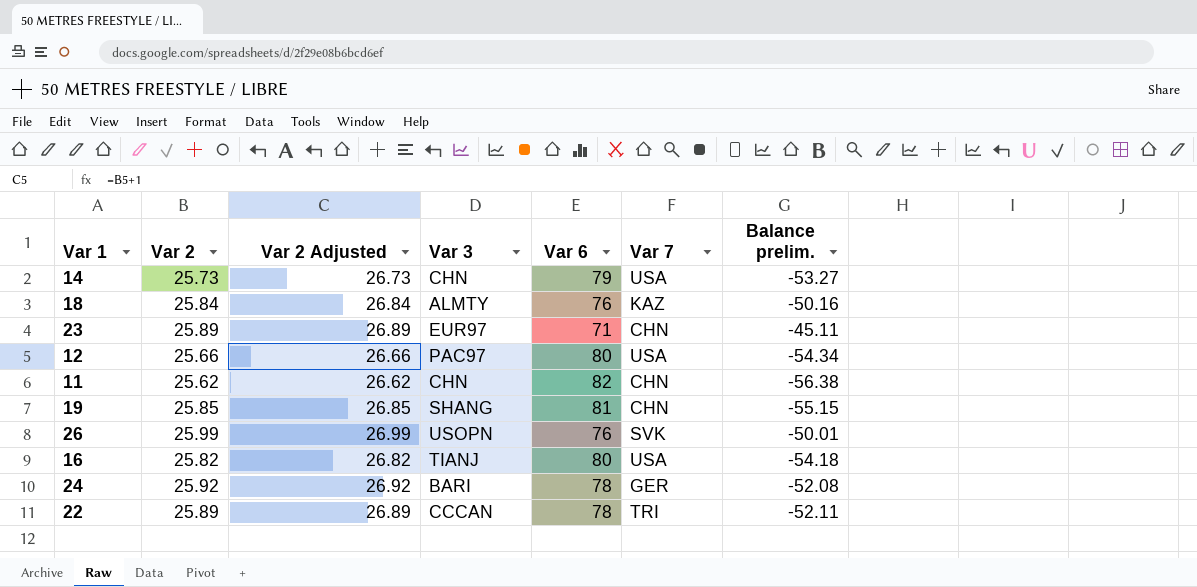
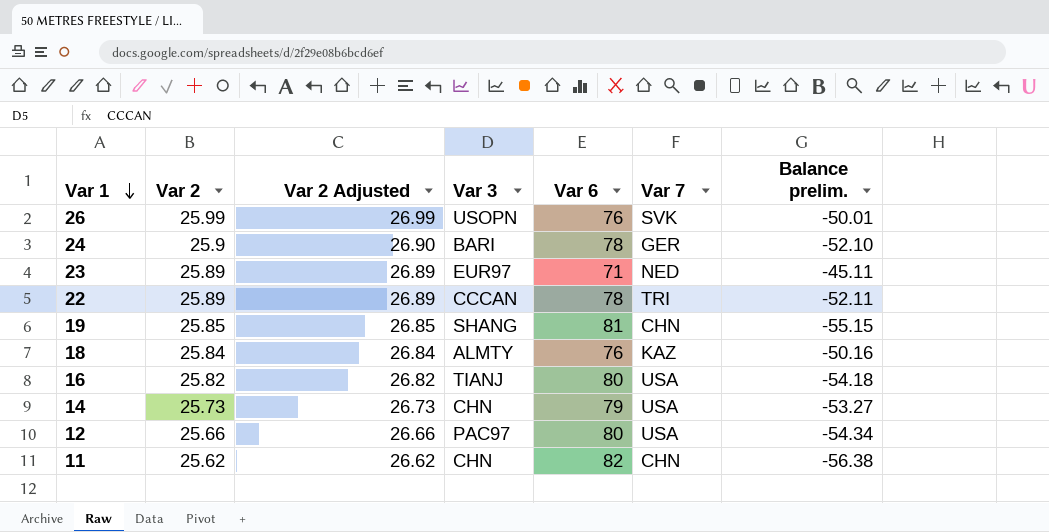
row order: none -> Var 1 descending
24 | Var 2: 25.92 -> 25.9
24 | Var 2 Adjusted: 26.92 -> 26.90
24 | Balance prelim.: -52.08 -> -52.10
23 | Var 7: CHN -> NED

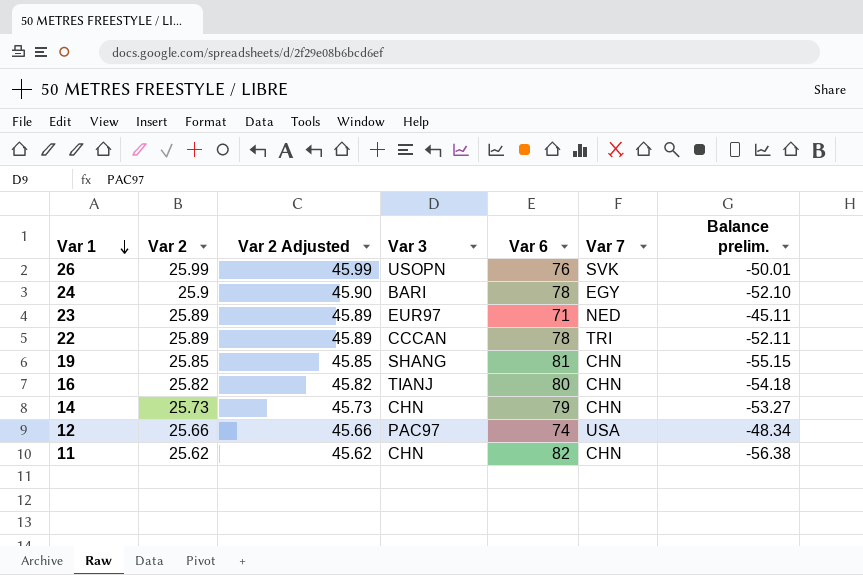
column Var 2 Adjusted | formula: [Var 2] + 1 -> [Var 2] + 20
row 18: 25.84 | 26.84 | ALMTY | 76 | KAZ | -50.16 -> none
24 | Var 7: GER -> EGY
16 | Var 7: USA -> CHN
14 | Var 7: USA -> CHN
12 | Var 6: 80 -> 74
12 | Balance prelim.: -54.34 -> -48.34

